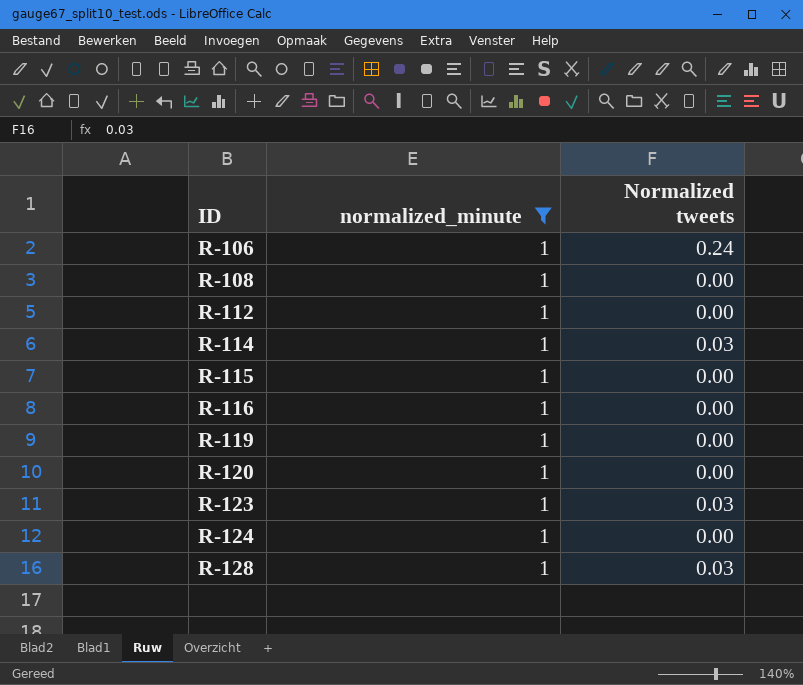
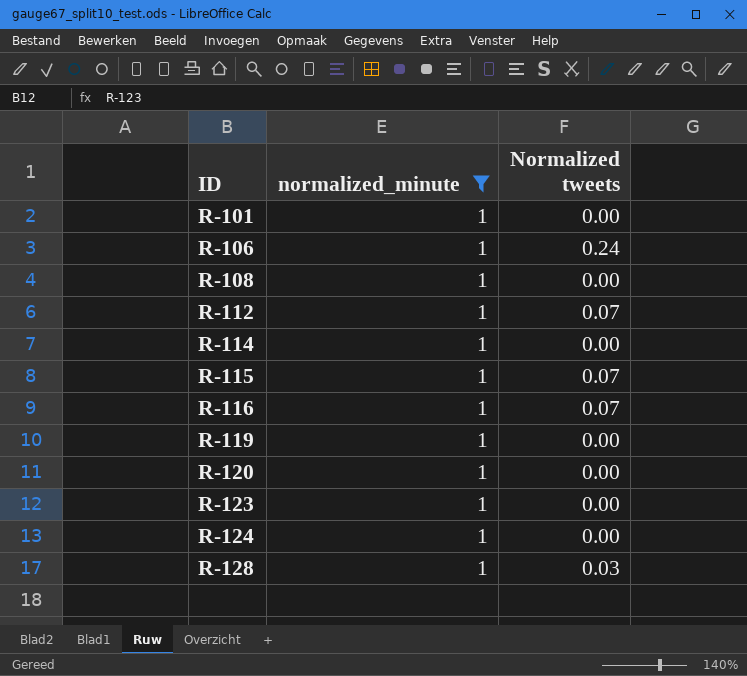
row R-101: none -> 1 | 0.00
R-112 | Normalized tweets: 0.00 -> 0.07
R-114 | Normalized tweets: 0.03 -> 0.00
R-115 | Normalized tweets: 0.00 -> 0.07
R-116 | Normalized tweets: 0.00 -> 0.07
R-123 | Normalized tweets: 0.03 -> 0.00

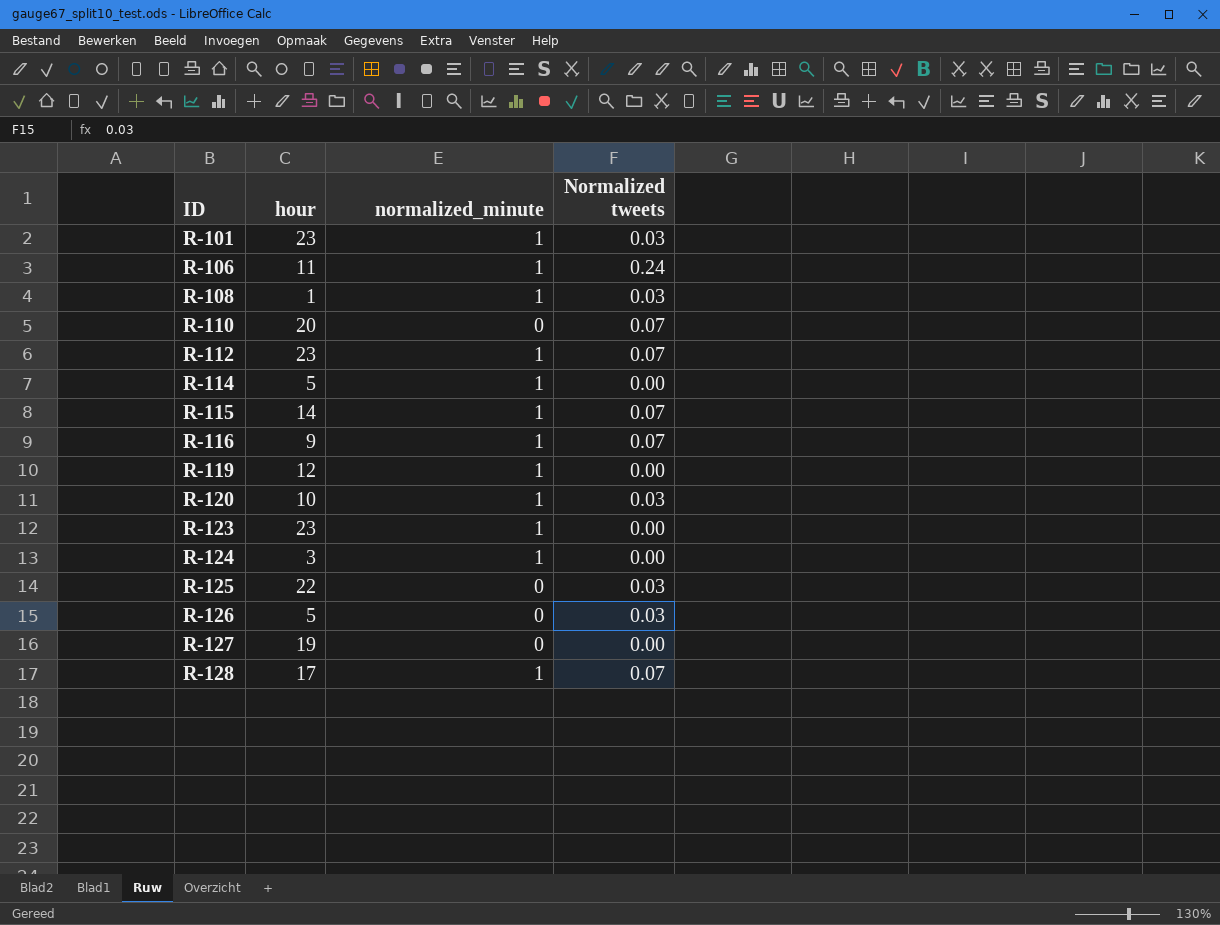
filter: normalized_minute = 1 -> none
column hour | position: none -> 2
R-101 | Normalized tweets: 0.00 -> 0.03
R-108 | Normalized tweets: 0.00 -> 0.03
R-120 | Normalized tweets: 0.00 -> 0.03
R-128 | Normalized tweets: 0.03 -> 0.07

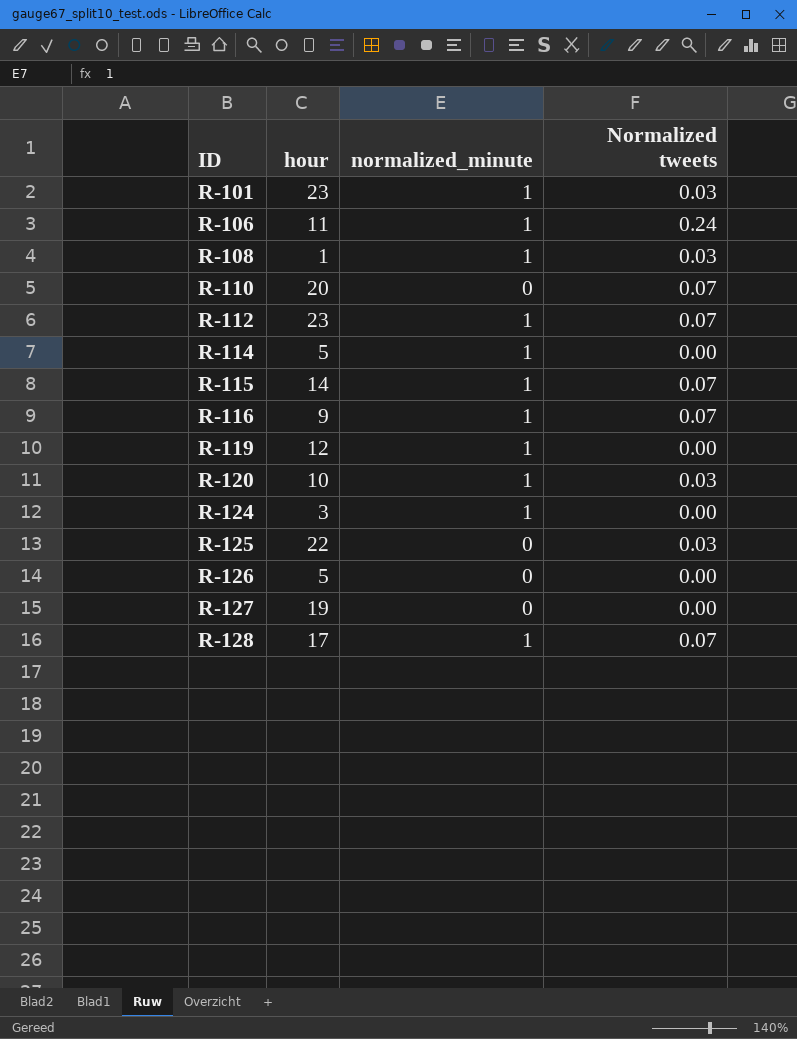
row R-123: 23 | 1 | 0.00 -> none
R-126 | Normalized tweets: 0.03 -> 0.00

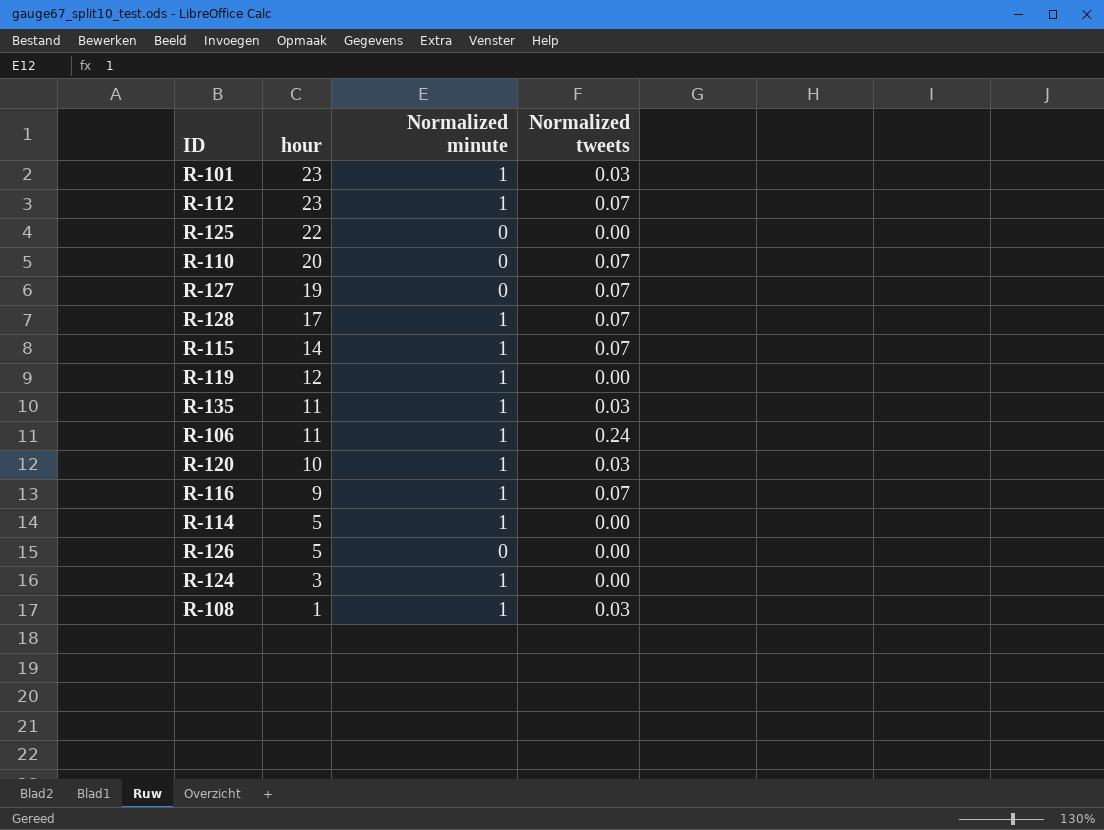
row order: ID ascending -> hour descending
column name: normalized_minute -> Normalized minute
R-125 | Normalized tweets: 0.03 -> 0.00
R-127 | Normalized tweets: 0.00 -> 0.07
row R-135: none -> 11 | 1 | 0.03

